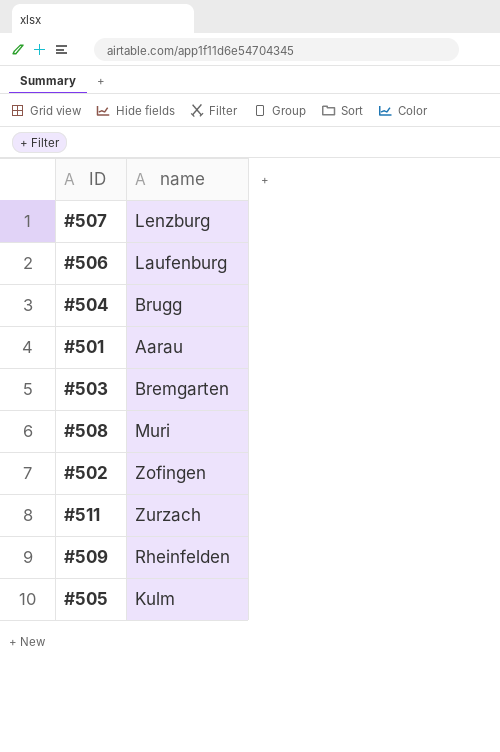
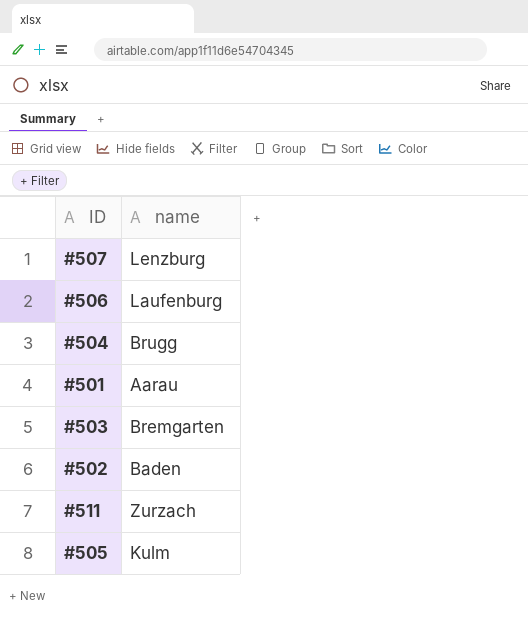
row #508: Muri -> none
row #509: Rheinfelden -> none
#502 | name: Zofingen -> Baden

